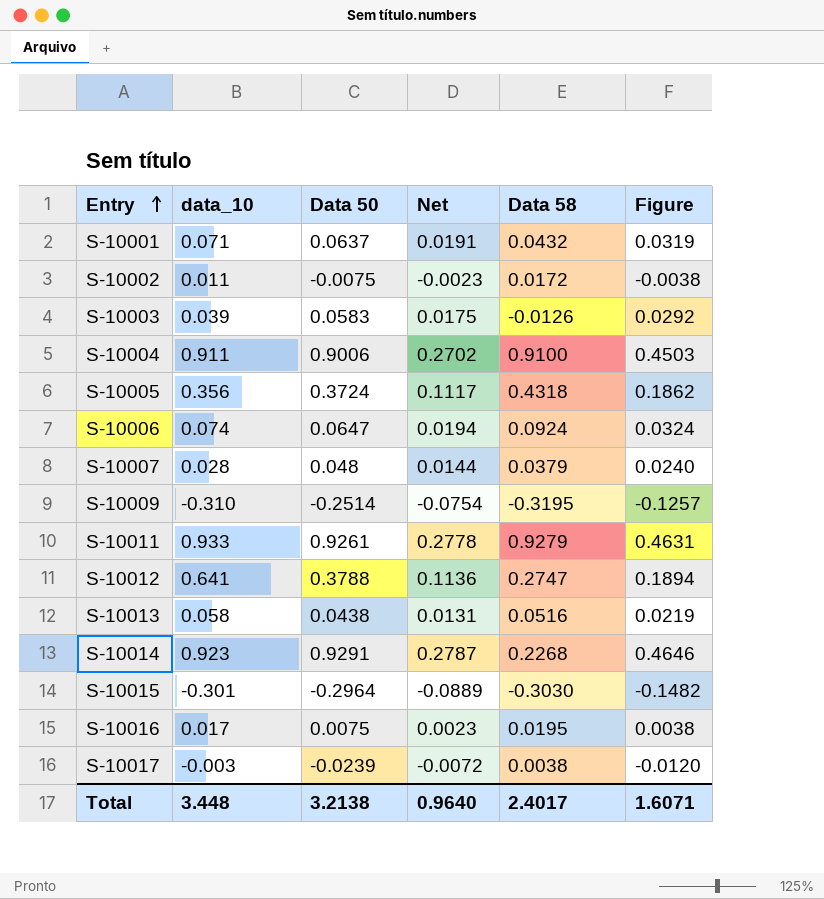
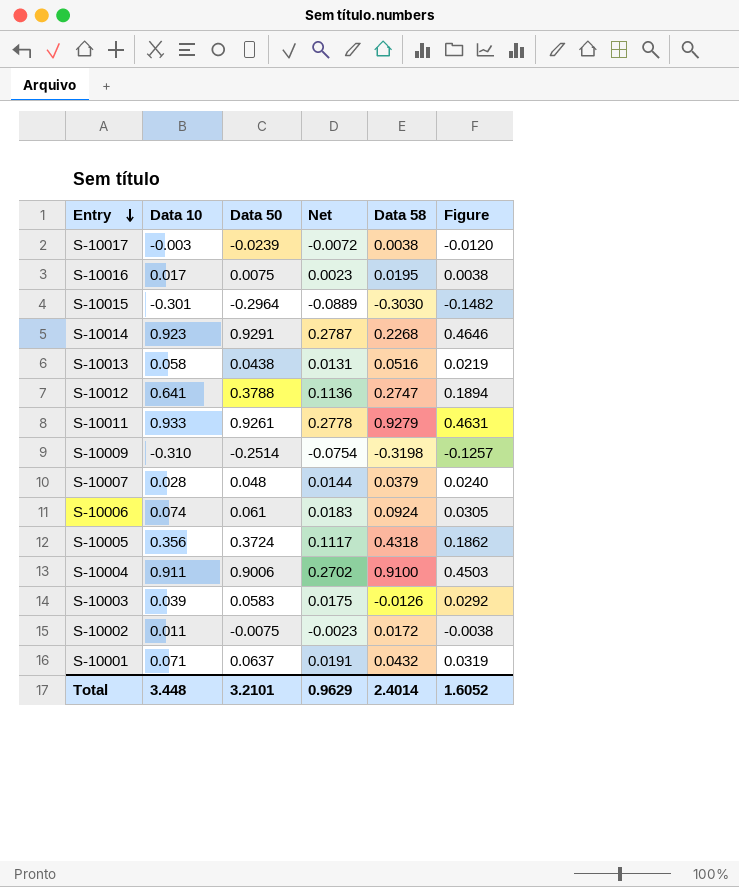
row order: Entry ascending -> Entry descending
column name: data_10 -> Data 10
S-10009 | Data 58: -0.3195 -> -0.3198
S-10006 | Data 50: 0.0647 -> 0.061
S-10006 | Net: 0.0194 -> 0.0183
S-10006 | Figure: 0.0324 -> 0.0305
Total | Data 50: 3.2138 -> 3.2101
Total | Net: 0.9640 -> 0.9629
Total | Data 58: 2.4017 -> 2.4014
Total | Figure: 1.6071 -> 1.6052

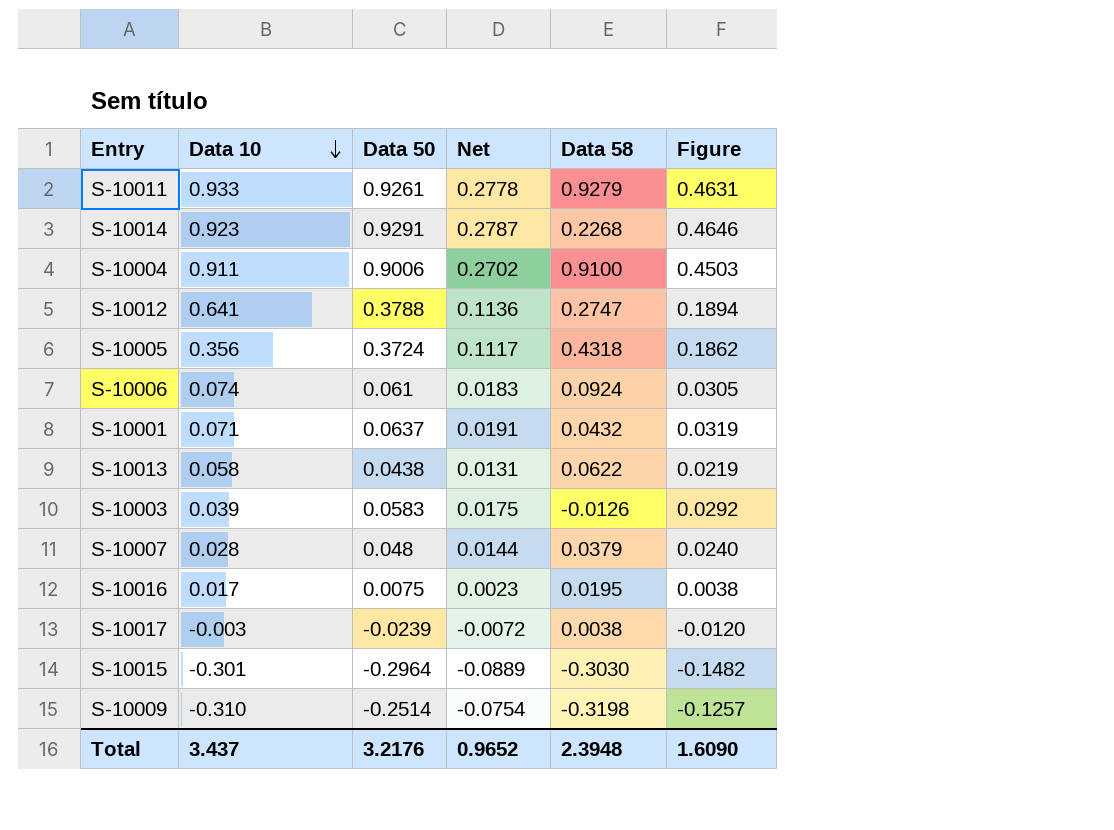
row order: Entry descending -> Data 10 descending
row S-10002: 0.011 | -0.0075 | -0.0023 | 0.0172 | -0.0038 -> none
S-10013 | Data 58: 0.0516 -> 0.0622
Total | Data 10: 3.448 -> 3.437
Total | Data 50: 3.2101 -> 3.2176
Total | Net: 0.9629 -> 0.9652
Total | Data 58: 2.4014 -> 2.3948
Total | Figure: 1.6052 -> 1.6090

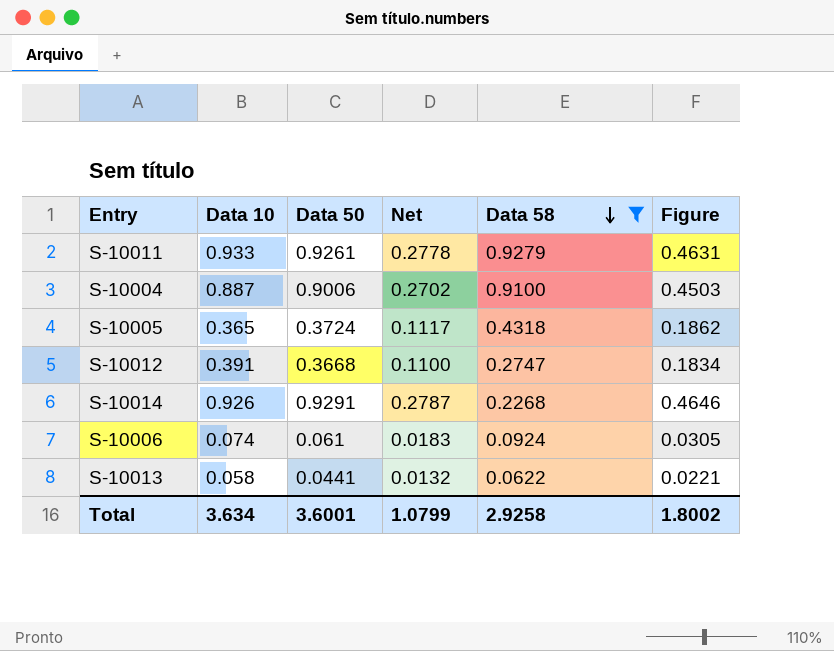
filter: none -> Data 58 >= 0.0622
row order: Data 10 descending -> Data 58 descending
S-10004 | Data 10: 0.911 -> 0.887
S-10005 | Data 10: 0.356 -> 0.365
S-10012 | Data 10: 0.641 -> 0.391
S-10012 | Data 50: 0.3788 -> 0.3668
S-10012 | Net: 0.1136 -> 0.1100
S-10012 | Figure: 0.1894 -> 0.1834
S-10014 | Data 10: 0.923 -> 0.926
S-10013 | Data 50: 0.0438 -> 0.0441
S-10013 | Net: 0.0131 -> 0.0132
S-10013 | Figure: 0.0219 -> 0.0221
Total | Data 10: 3.437 -> 3.634
Total | Data 50: 3.2176 -> 3.6001
Total | Net: 0.9652 -> 1.0799
Total | Data 58: 2.3948 -> 2.9258
Total | Figure: 1.6090 -> 1.8002

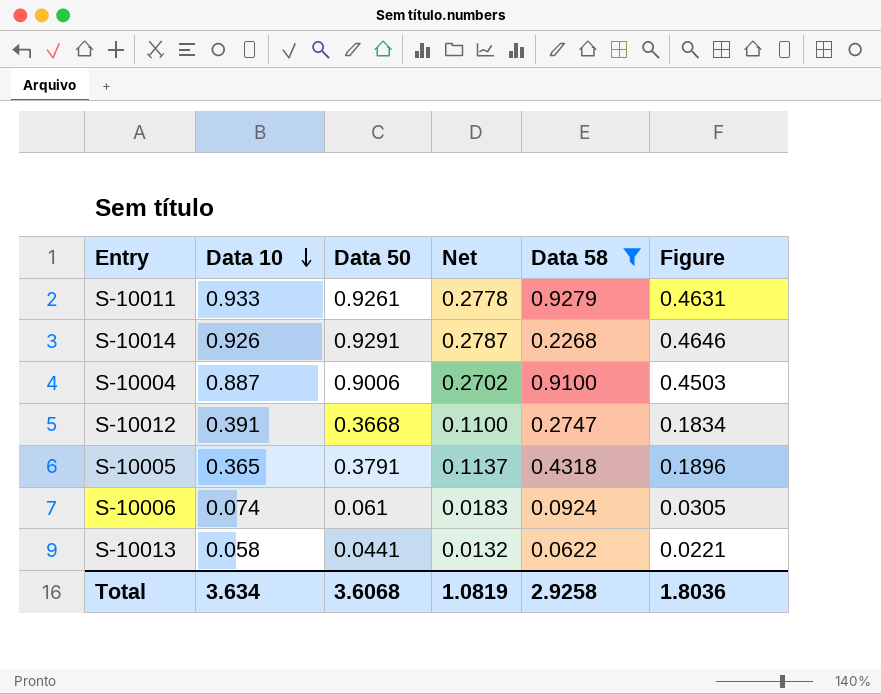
row order: Data 58 descending -> Data 10 descending
S-10005 | Data 50: 0.3724 -> 0.3791
S-10005 | Net: 0.1117 -> 0.1137
S-10005 | Figure: 0.1862 -> 0.1896
Total | Data 50: 3.6001 -> 3.6068
Total | Net: 1.0799 -> 1.0819
Total | Figure: 1.8002 -> 1.8036

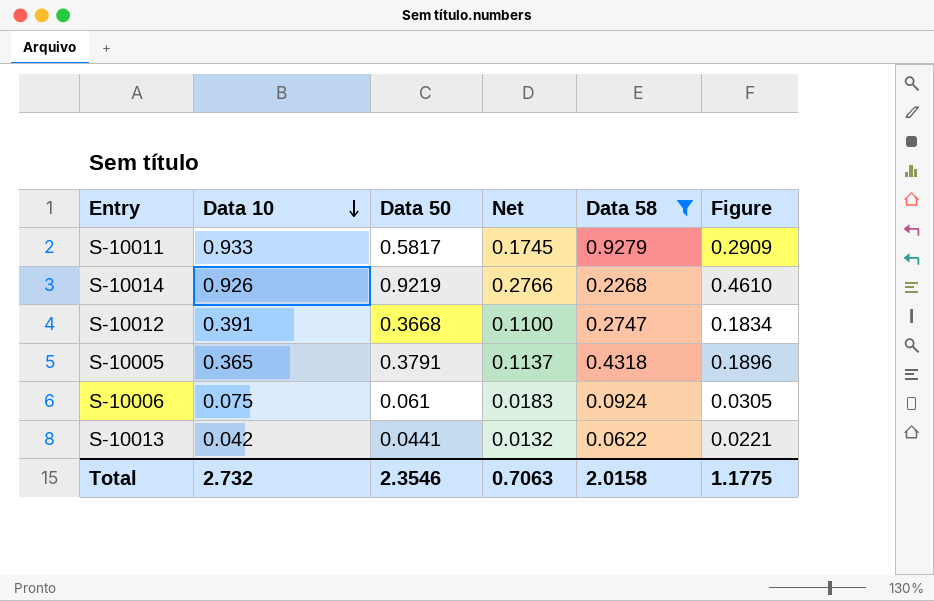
row S-10004: 0.887 | 0.9006 | 0.2702 | 0.9100 | 0.4503 -> none
S-10011 | Data 50: 0.9261 -> 0.5817
S-10011 | Net: 0.2778 -> 0.1745
S-10011 | Figure: 0.4631 -> 0.2909
S-10014 | Data 50: 0.9291 -> 0.9219
S-10014 | Net: 0.2787 -> 0.2766
S-10014 | Figure: 0.4646 -> 0.4610
S-10006 | Data 10: 0.074 -> 0.075
S-10013 | Data 10: 0.058 -> 0.042
Total | Data 10: 3.634 -> 2.732
Total | Data 50: 3.6068 -> 2.3546
Total | Net: 1.0819 -> 0.7063
Total | Data 58: 2.9258 -> 2.0158
Total | Figure: 1.8036 -> 1.1775

